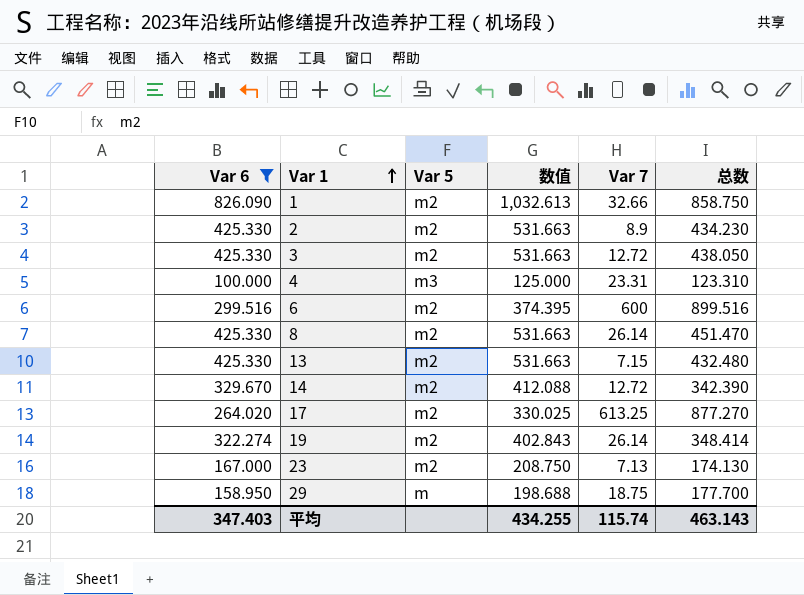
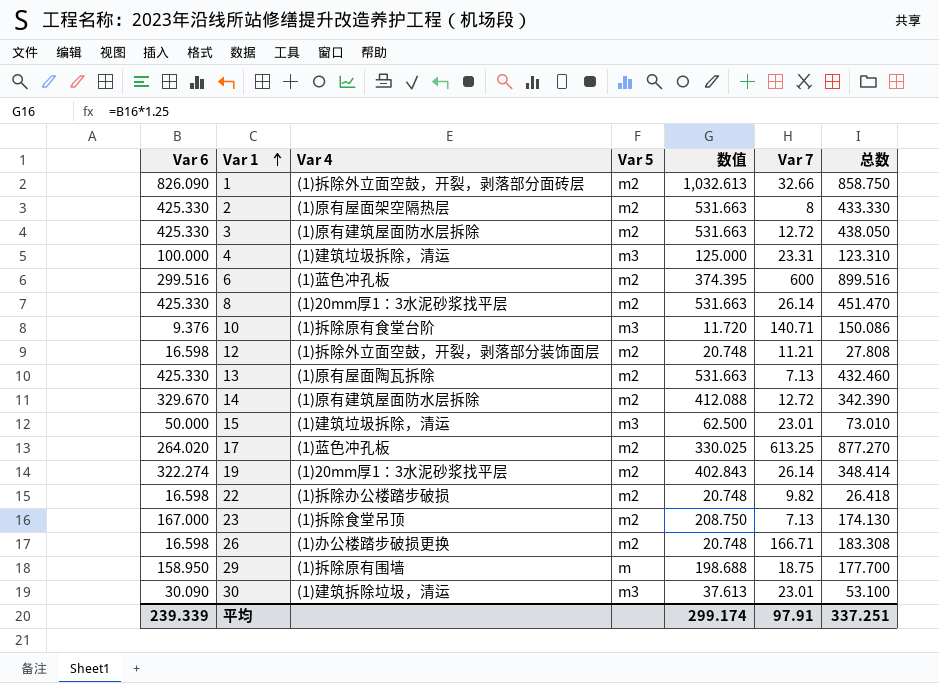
filter: Var 6 >= 100.000 -> none
column Var 4 | position: none -> 3
2 | Var 7: 8.9 -> 8
2 | 总数: 434.230 -> 433.330
13 | Var 7: 7.15 -> 7.13
13 | 总数: 432.480 -> 432.460
平均 | Var 6: 347.403 -> 239.339
平均 | 数值: 434.255 -> 299.174
平均 | Var 7: 115.74 -> 97.91
平均 | 总数: 463.143 -> 337.251

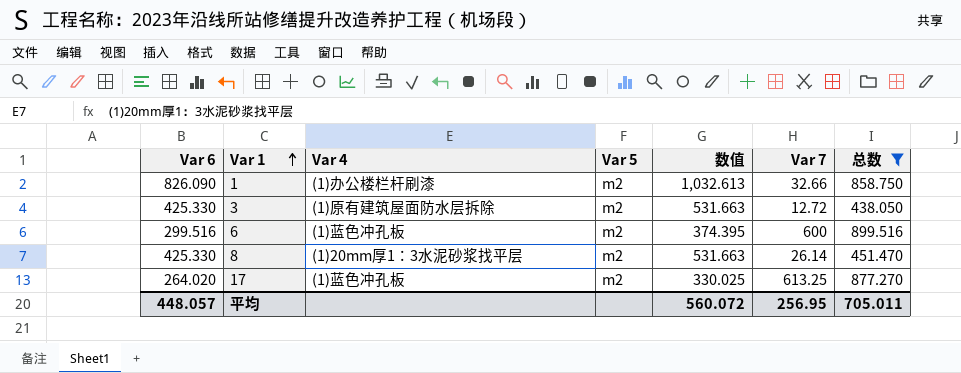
filter: none -> 总数 >= 438.050
1 | Var 4: (1)拆除外立面空鼓，开裂，剥落部分面砖层 -> (1)办公楼栏杆刷漆
平均 | Var 6: 239.339 -> 448.057
平均 | 数值: 299.174 -> 560.072
平均 | Var 7: 97.91 -> 256.95
平均 | 总数: 337.251 -> 705.011

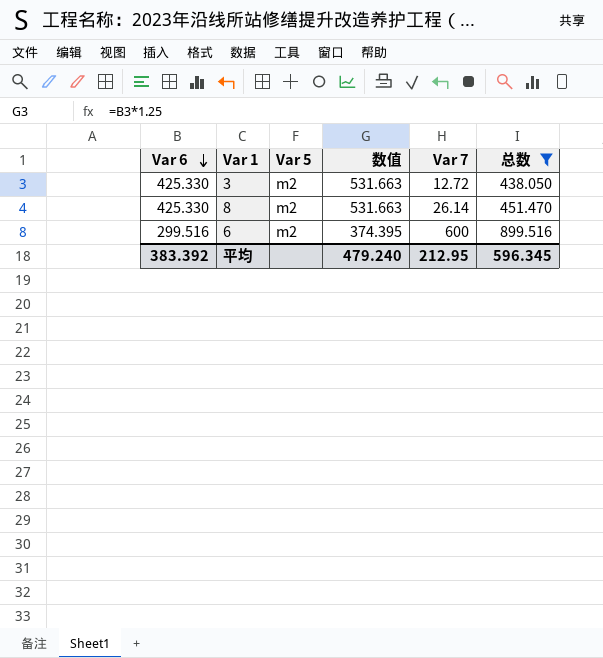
row order: Var 1 ascending -> Var 6 descending
column Var 4 | position: 3 -> none
row 1: 826.090 | (1)办公楼栏杆刷漆 | m2 | 1,032.613 | 32.66 | 858.750 -> none
row 17: 264.020 | (1)蓝色冲孔板 | m2 | 330.025 | 613.25 | 877.270 -> none
平均 | Var 6: 448.057 -> 383.392
平均 | 数值: 560.072 -> 479.240
平均 | Var 7: 256.95 -> 212.95
平均 | 总数: 705.011 -> 596.345

